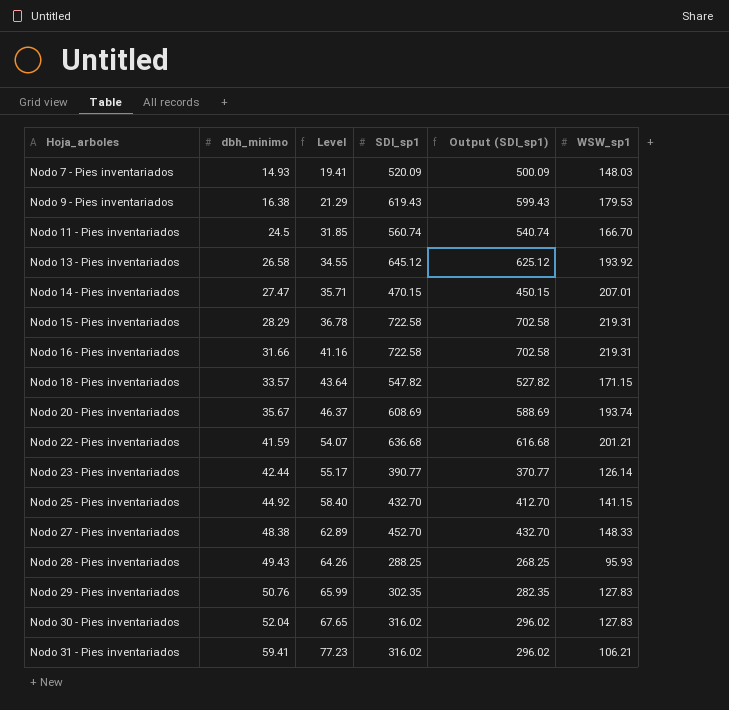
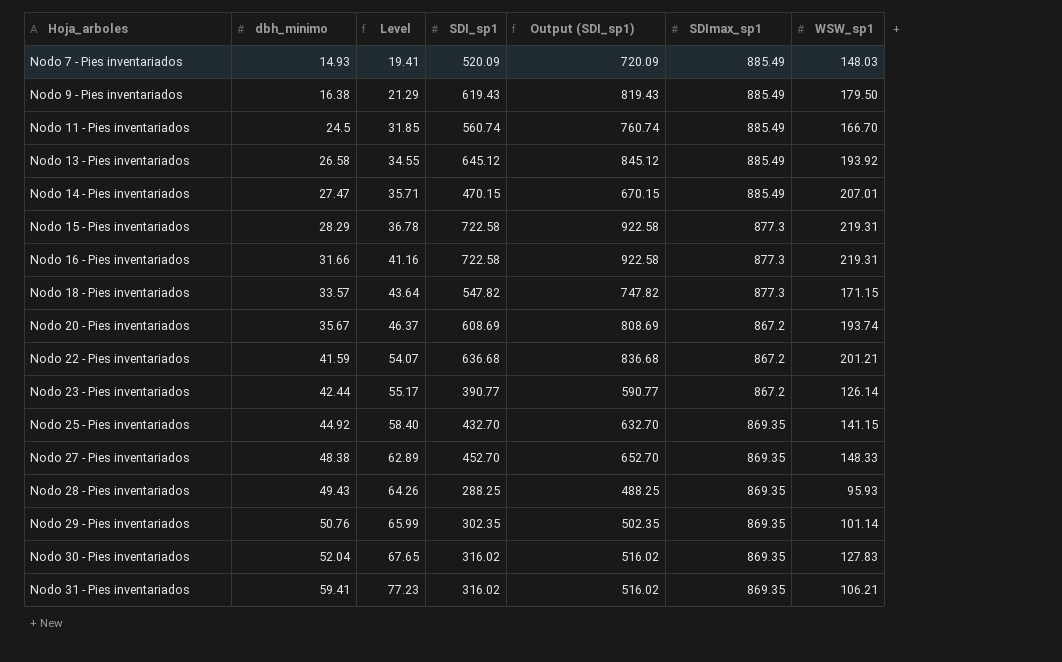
column Output (SDI_sp1) | formula: [SDI_sp1] - 20 -> [SDI_sp1] + 200
column SDImax_sp1 | position: none -> 6
Nodo 9 - Pies inventariados | WSW_sp1: 179.53 -> 179.50
Nodo 29 - Pies inventariados | WSW_sp1: 127.83 -> 101.14

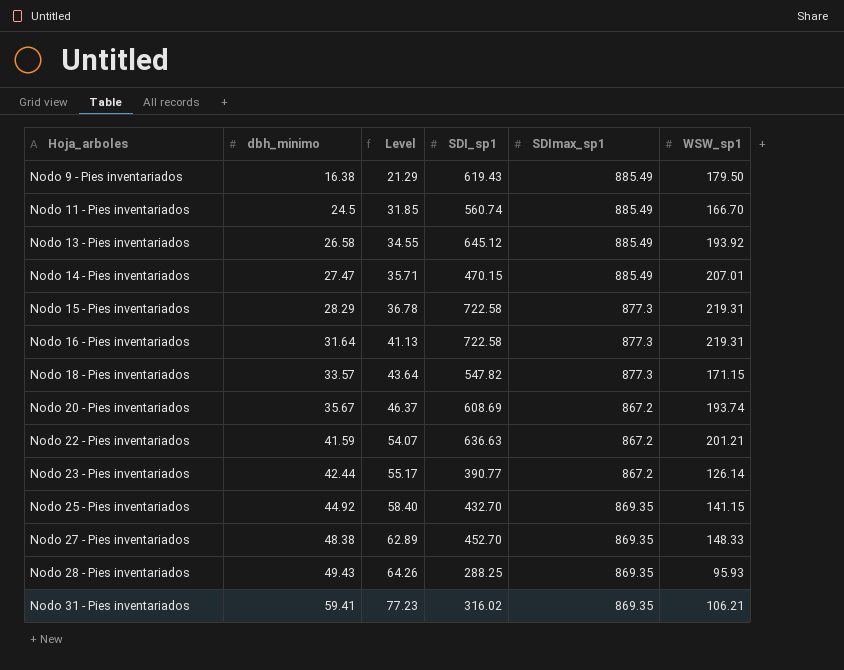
column Output (SDI_sp1) | formula: [SDI_sp1] + 200 -> none
row Nodo 7 - Pies inventariados: 14.93 | 19.41 | 520.09 | 720.09 | 885.49 | 148.03 -> none
row Nodo 29 - Pies inventariados: 50.76 | 65.99 | 302.35 | 502.35 | 869.35 | 101.14 -> none
row Nodo 30 - Pies inventariados: 52.04 | 67.65 | 316.02 | 516.02 | 869.35 | 127.83 -> none
Nodo 16 - Pies inventariados | dbh_minimo: 31.66 -> 31.64
Nodo 16 - Pies inventariados | Level: 41.16 -> 41.13
Nodo 22 - Pies inventariados | SDI_sp1: 636.68 -> 636.63

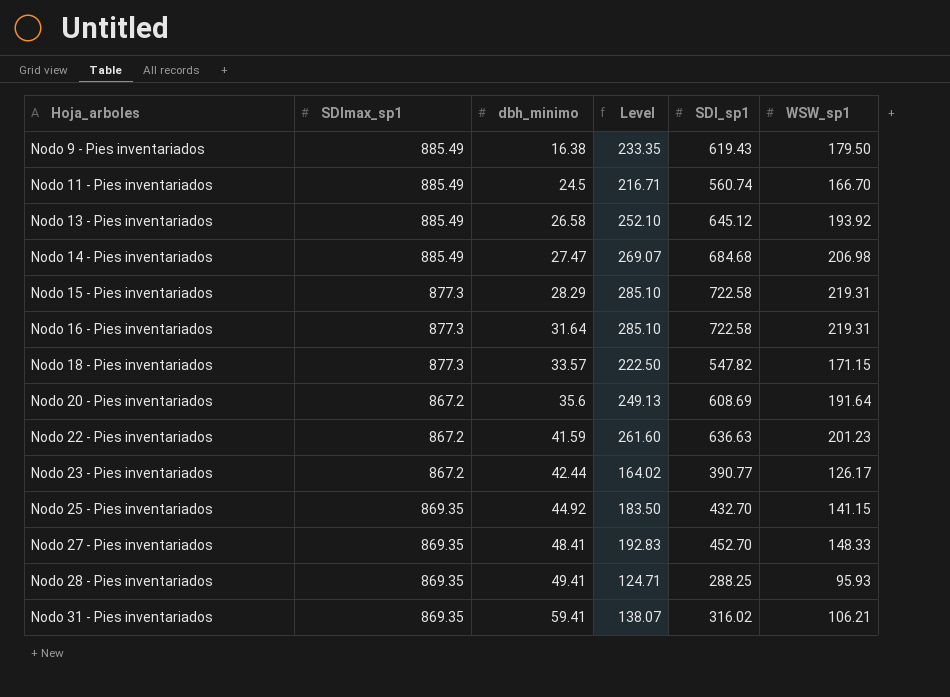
column SDImax_sp1 | position: 5 -> 2
column Level | formula: [dbh_minimo] * 1.3 -> [WSW_sp1] * 1.3
Nodo 14 - Pies inventariados | SDI_sp1: 470.15 -> 684.68
Nodo 14 - Pies inventariados | WSW_sp1: 207.01 -> 206.98
Nodo 20 - Pies inventariados | dbh_minimo: 35.67 -> 35.6
Nodo 20 - Pies inventariados | WSW_sp1: 193.74 -> 191.64
Nodo 22 - Pies inventariados | WSW_sp1: 201.21 -> 201.23
Nodo 23 - Pies inventariados | WSW_sp1: 126.14 -> 126.17
Nodo 27 - Pies inventariados | dbh_minimo: 48.38 -> 48.41
Nodo 28 - Pies inventariados | dbh_minimo: 49.43 -> 49.41

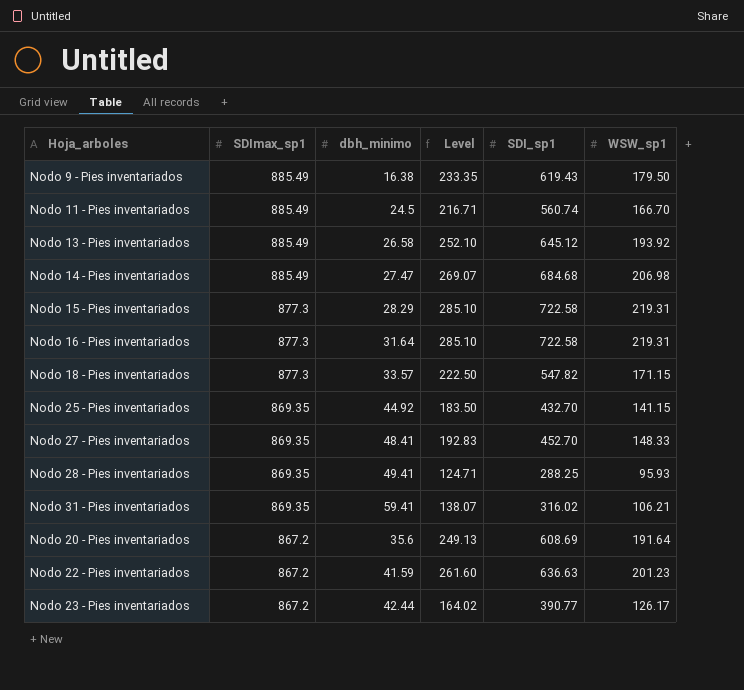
row order: Hoja_arboles ascending -> SDImax_sp1 descending

